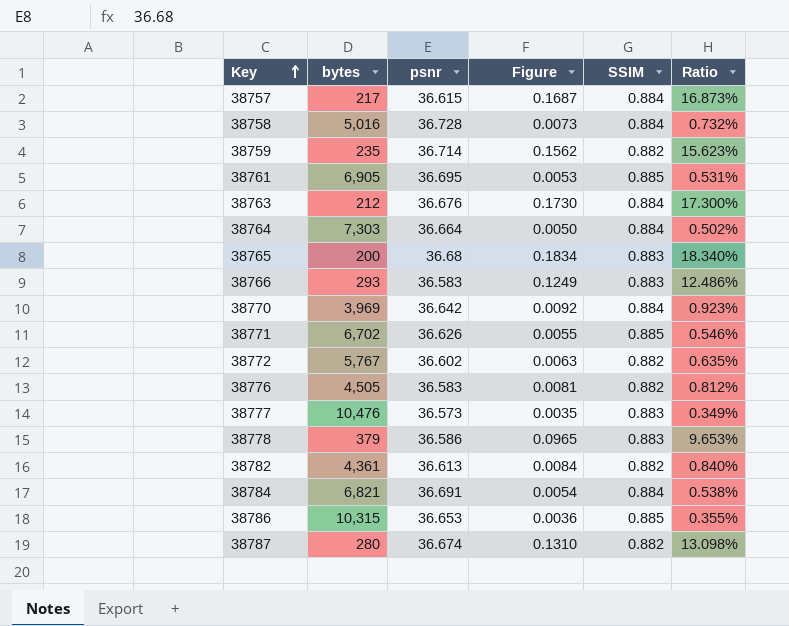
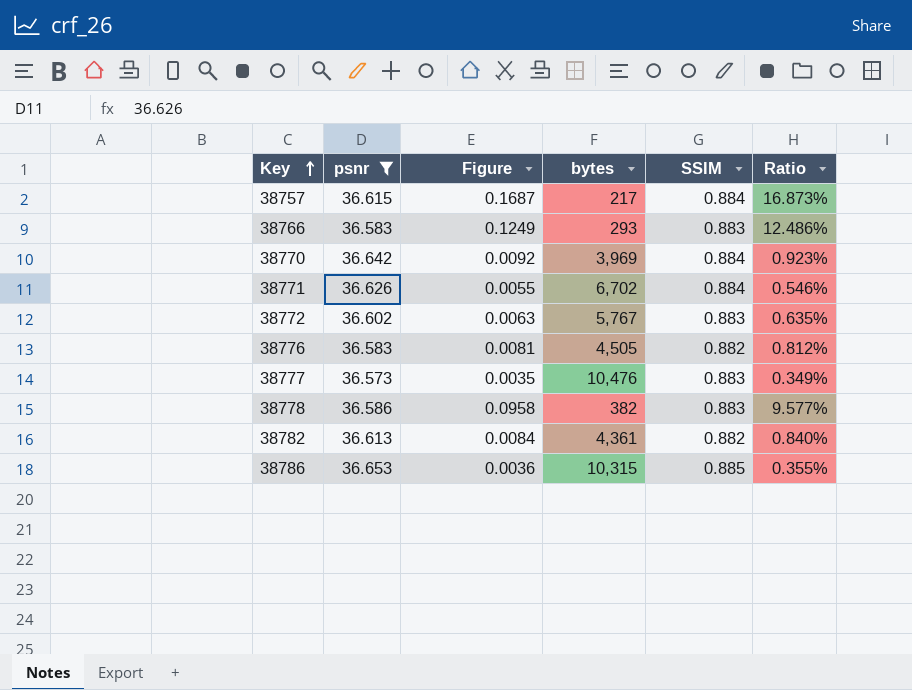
filter: none -> psnr <= 36.653
column bytes | position: 2 -> 4
38771 | SSIM: 0.885 -> 0.884
38772 | SSIM: 0.882 -> 0.883
38778 | Figure: 0.0965 -> 0.0958
38778 | bytes: 379 -> 382
38778 | Ratio: 9.653% -> 9.577%

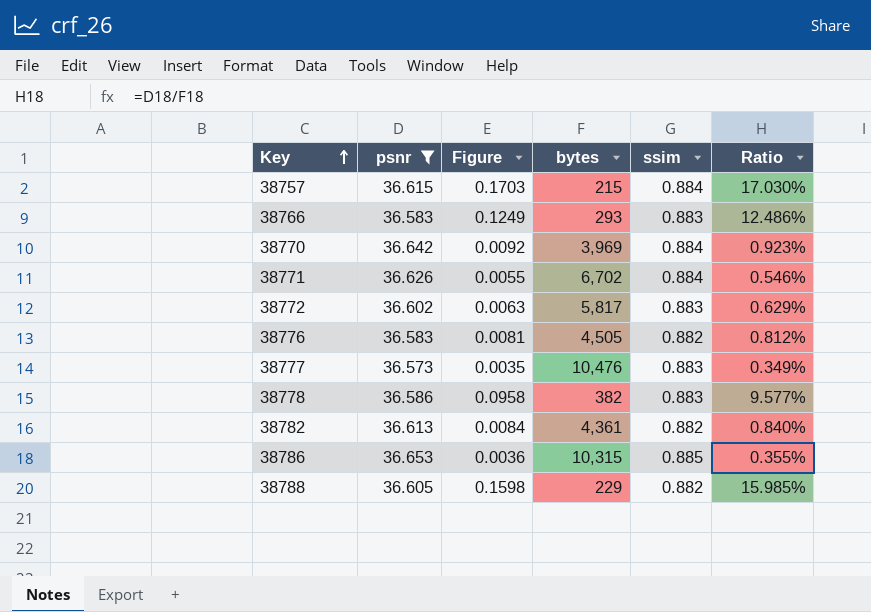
column name: SSIM -> ssim
38757 | Figure: 0.1687 -> 0.1703
38757 | bytes: 217 -> 215
38757 | Ratio: 16.873% -> 17.030%
38772 | bytes: 5,767 -> 5,817
38772 | Ratio: 0.635% -> 0.629%
row 38788: none -> 36.605 | 0.1598 | 229 | 0.882 | 15.985%

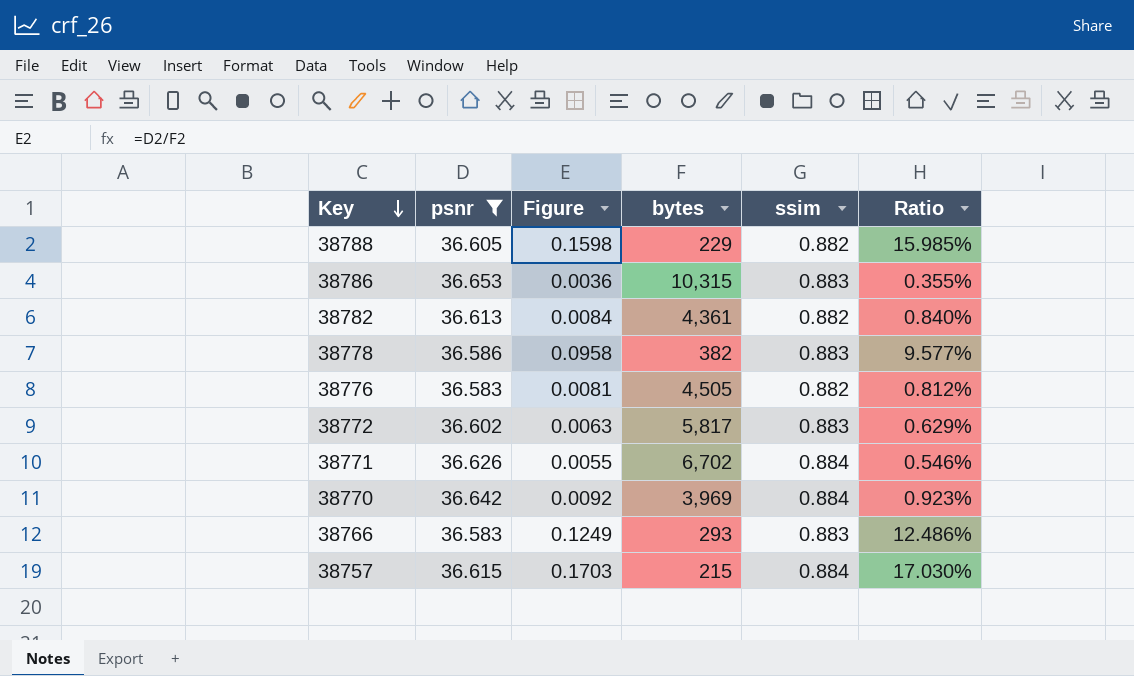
row order: Key ascending -> Key descending
row 38777: 36.573 | 0.0035 | 10,476 | 0.883 | 0.349% -> none
38786 | ssim: 0.885 -> 0.883

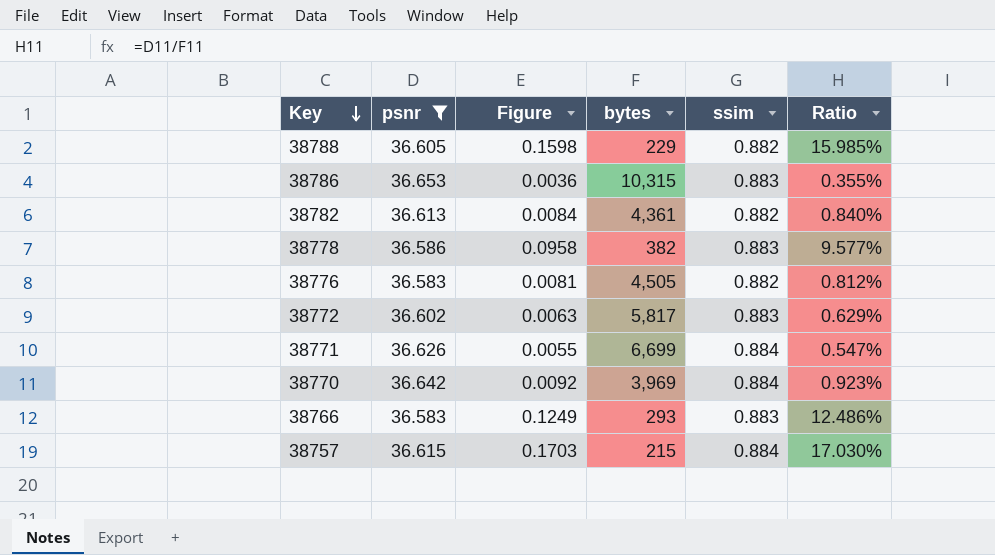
38771 | bytes: 6,702 -> 6,699
38771 | Ratio: 0.546% -> 0.547%

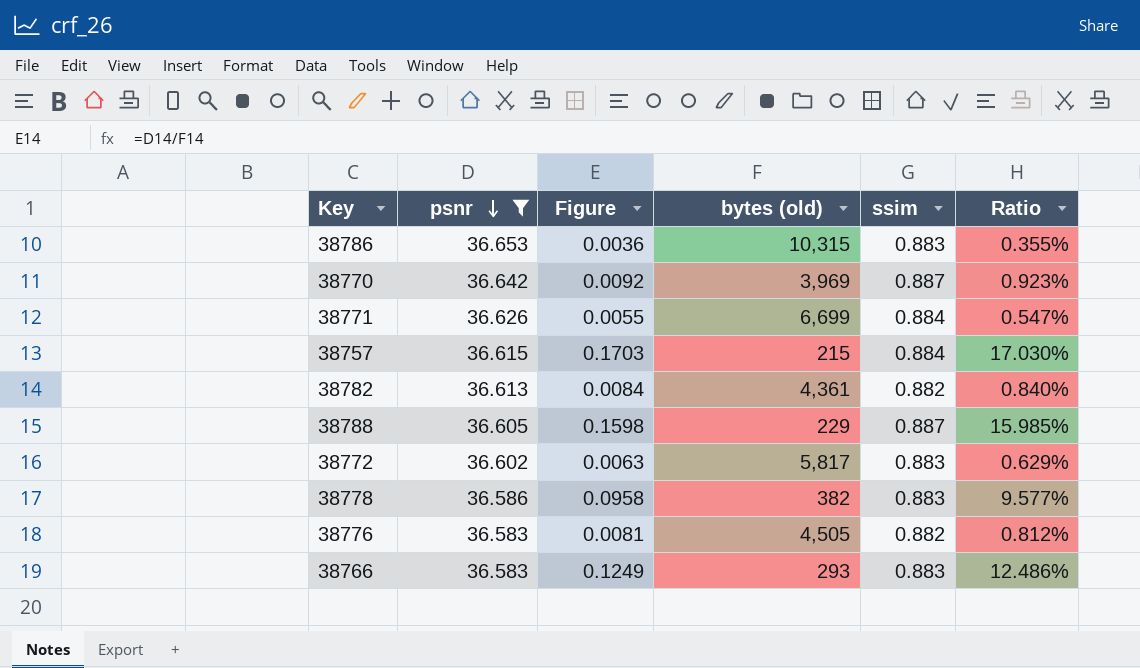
row order: Key descending -> psnr descending
column name: bytes -> bytes (old)
38770 | ssim: 0.884 -> 0.887
38788 | ssim: 0.882 -> 0.887

